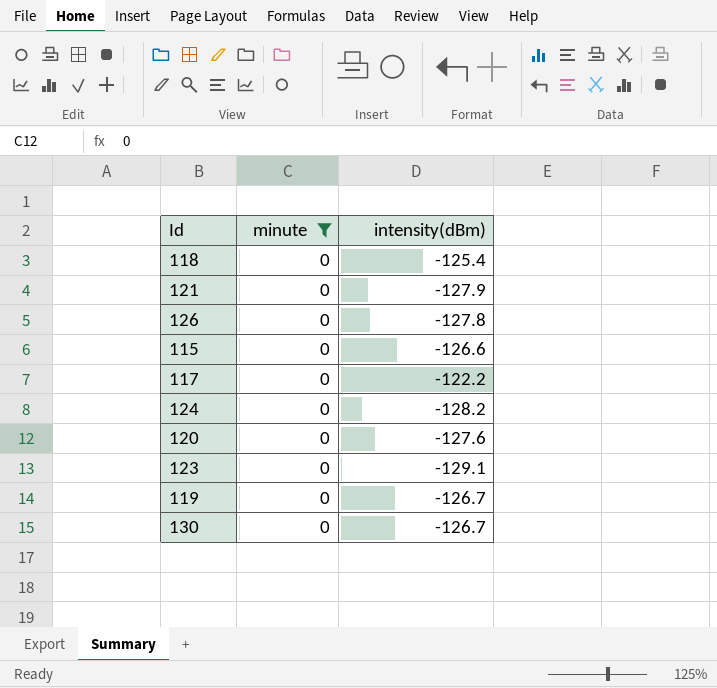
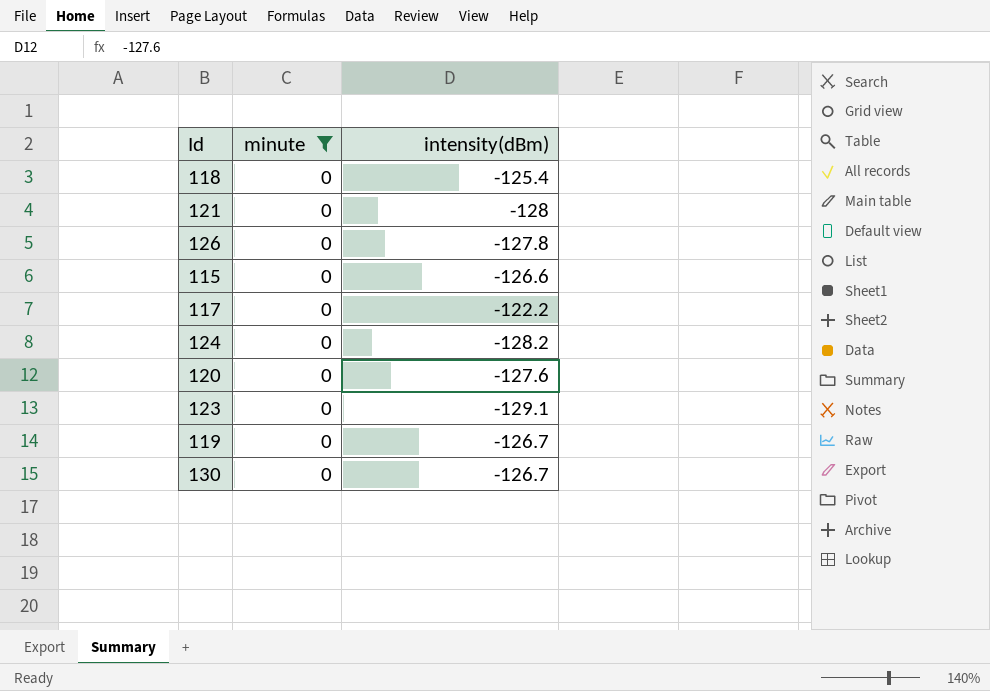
121 | intensity(dBm): -127.9 -> -128

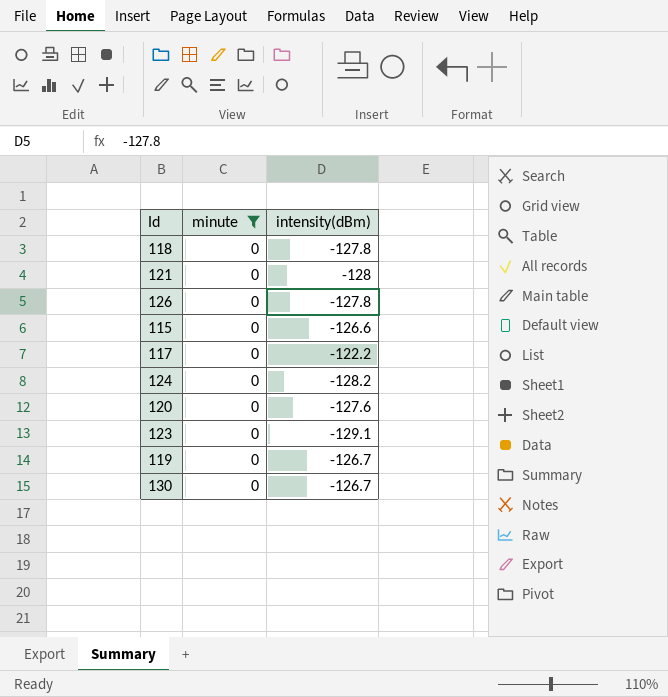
118 | intensity(dBm): -125.4 -> -127.8

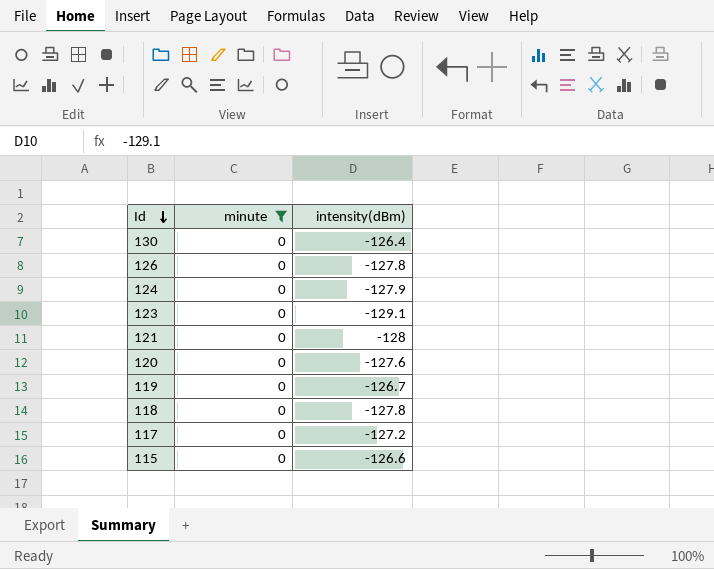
row order: none -> Id descending
130 | intensity(dBm): -126.7 -> -126.4
124 | intensity(dBm): -128.2 -> -127.9
117 | intensity(dBm): -122.2 -> -127.2

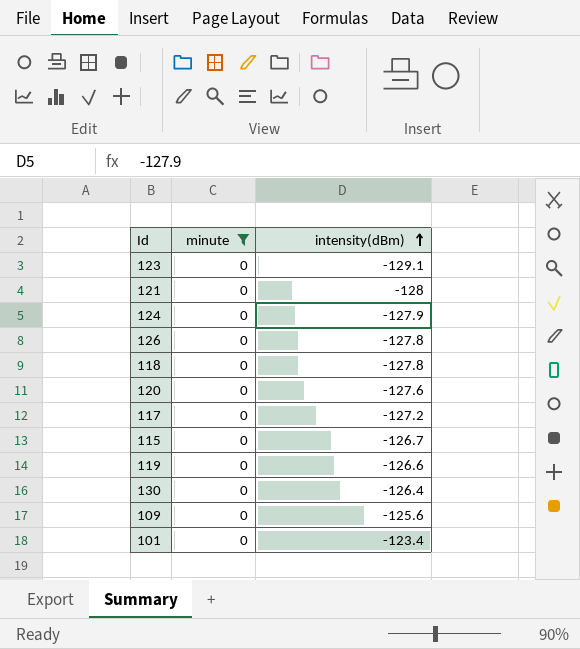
row order: Id descending -> intensity(dBm) ascending
115 | intensity(dBm): -126.6 -> -126.7
119 | intensity(dBm): -126.7 -> -126.6
row 109: none -> 0 | -125.6
row 101: none -> 0 | -123.4

